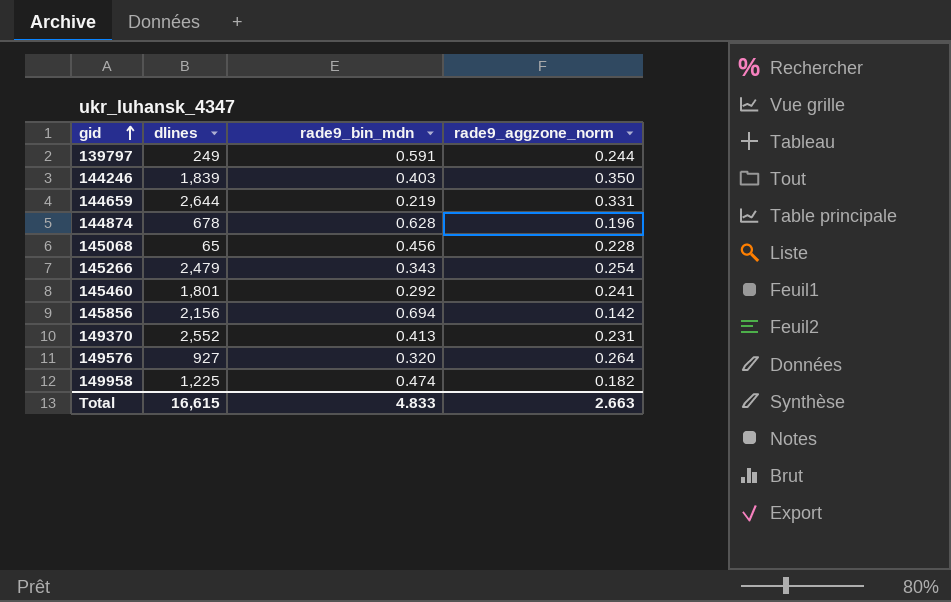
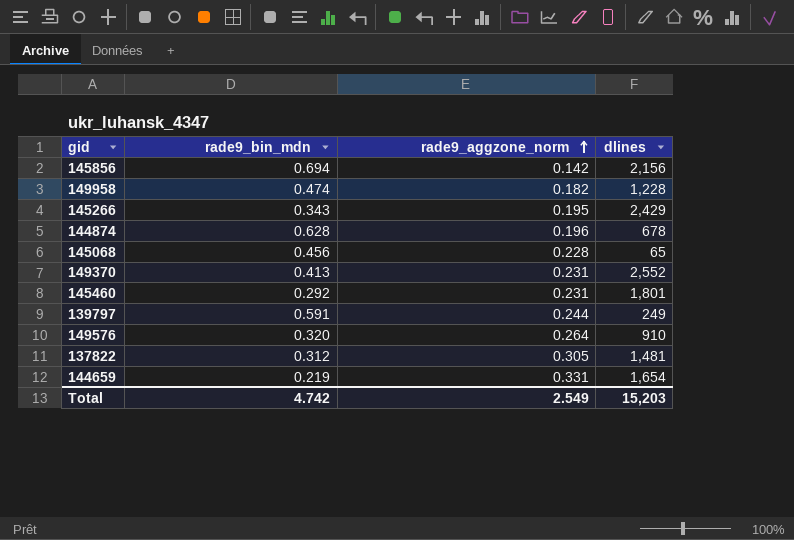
row order: gid ascending -> rade9_aggzone_norm ascending
column dlines | position: 2 -> 4
row 144246: 1,839 | 0.403 | 0.350 -> none
149958 | dlines: 1,225 -> 1,228
145266 | rade9_aggzone_norm: 0.254 -> 0.195
145266 | dlines: 2,479 -> 2,429
145460 | rade9_aggzone_norm: 0.241 -> 0.231
149576 | dlines: 927 -> 910
row 137822: none -> 0.312 | 0.305 | 1,481
144659 | dlines: 2,644 -> 1,654
Total | rade9_bin_mdn: 4.833 -> 4.742
Total | rade9_aggzone_norm: 2.663 -> 2.549
Total | dlines: 16,615 -> 15,203

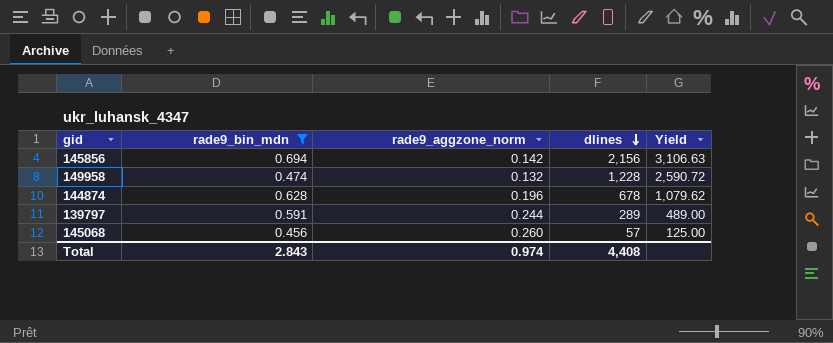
filter: none -> rade9_bin_mdn >= 0.456
row order: rade9_aggzone_norm ascending -> dlines descending
column Yield | formula: none -> [dlines] / [rade9_bin_mdn]
149958 | rade9_aggzone_norm: 0.182 -> 0.132
139797 | dlines: 249 -> 289
145068 | rade9_aggzone_norm: 0.228 -> 0.260
145068 | dlines: 65 -> 57
Total | rade9_bin_mdn: 4.742 -> 2.843
Total | rade9_aggzone_norm: 2.549 -> 0.974
Total | dlines: 15,203 -> 4,408

